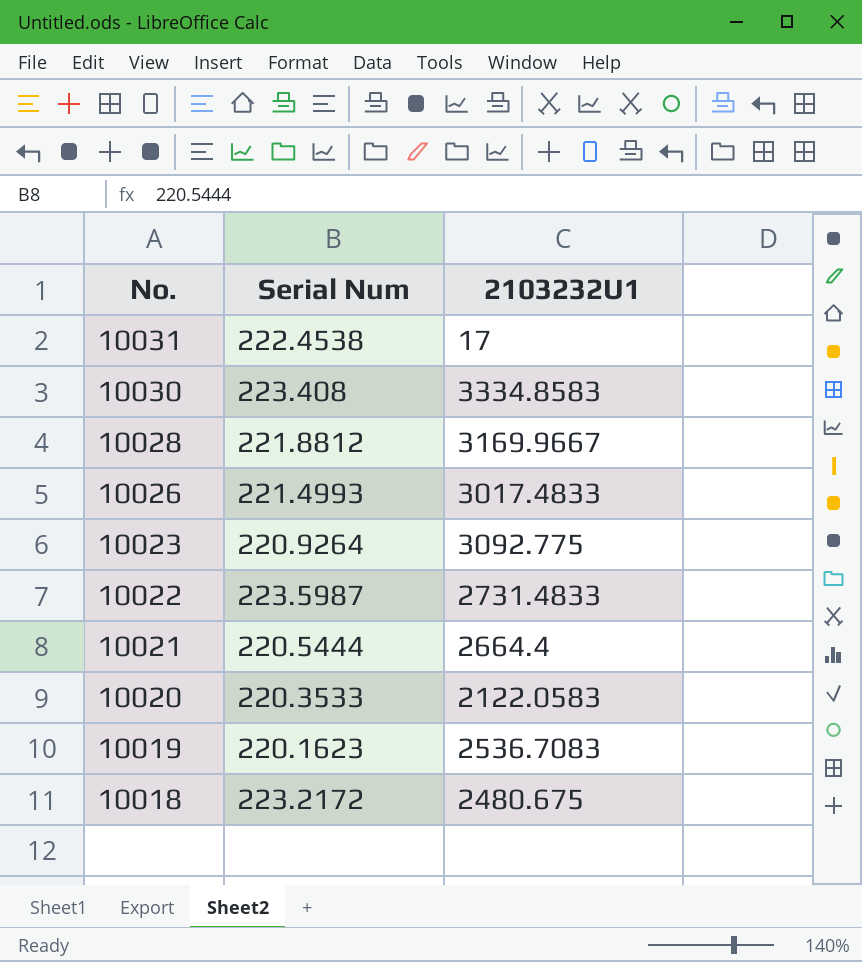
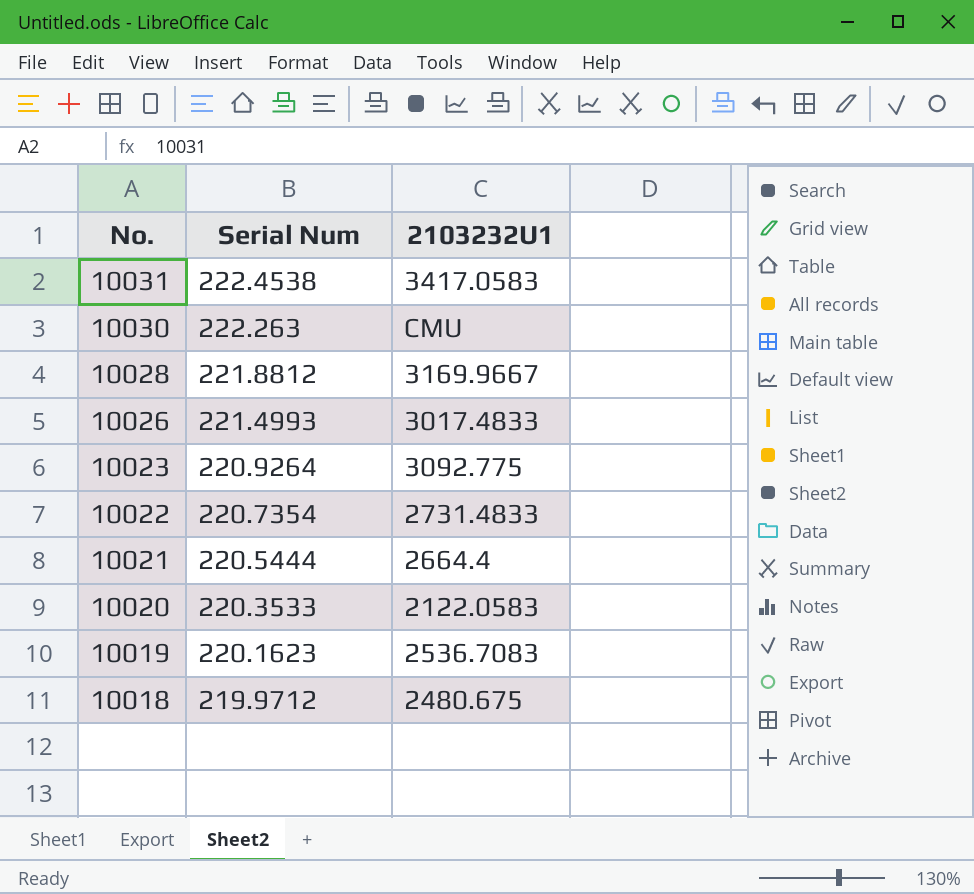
10031 | 2103232U1: 17 -> 3417.0583
10030 | Serial Num: 223.408 -> 222.263
10030 | 2103232U1: 3334.8583 -> CMU
10022 | Serial Num: 223.5987 -> 220.7354
10018 | Serial Num: 223.2172 -> 219.9712

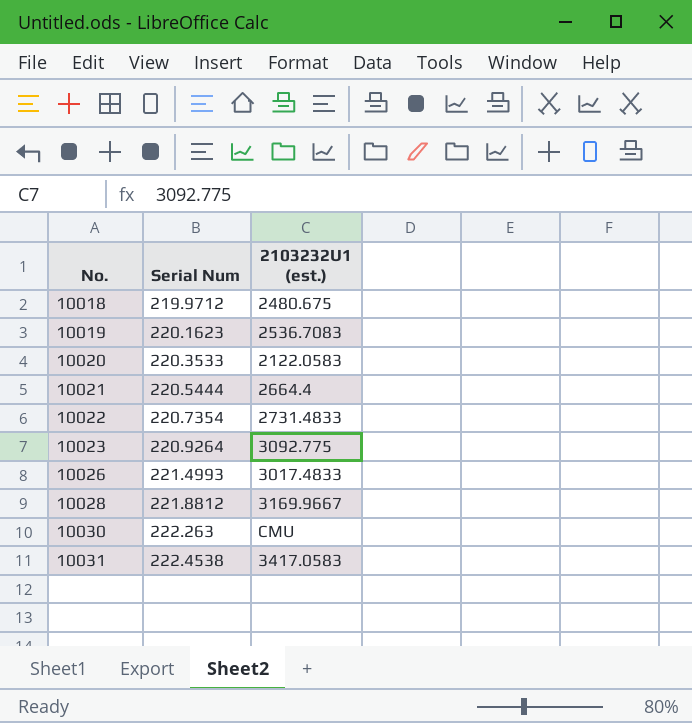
row order: No. descending -> No. ascending
column name: 2103232U1 -> 2103232U1 (est.)

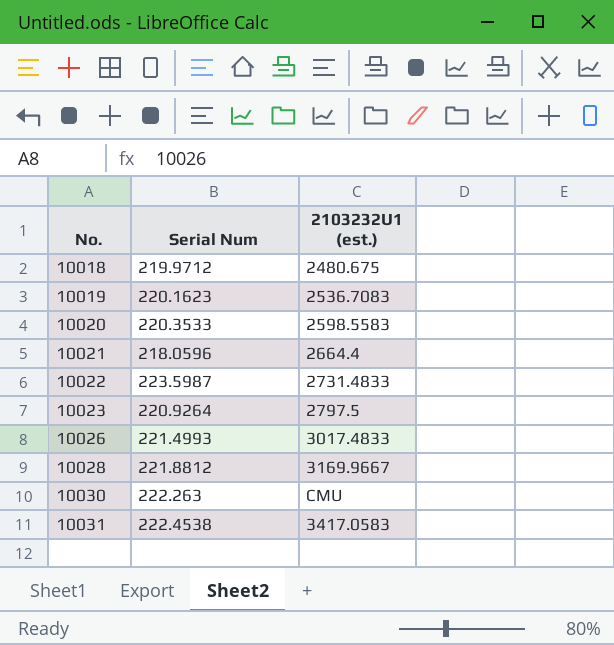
10020 | 2103232U1 (est.): 2122.0583 -> 2598.5583
10021 | Serial Num: 220.5444 -> 218.0596
10022 | Serial Num: 220.7354 -> 223.5987
10023 | 2103232U1 (est.): 3092.775 -> 2797.5

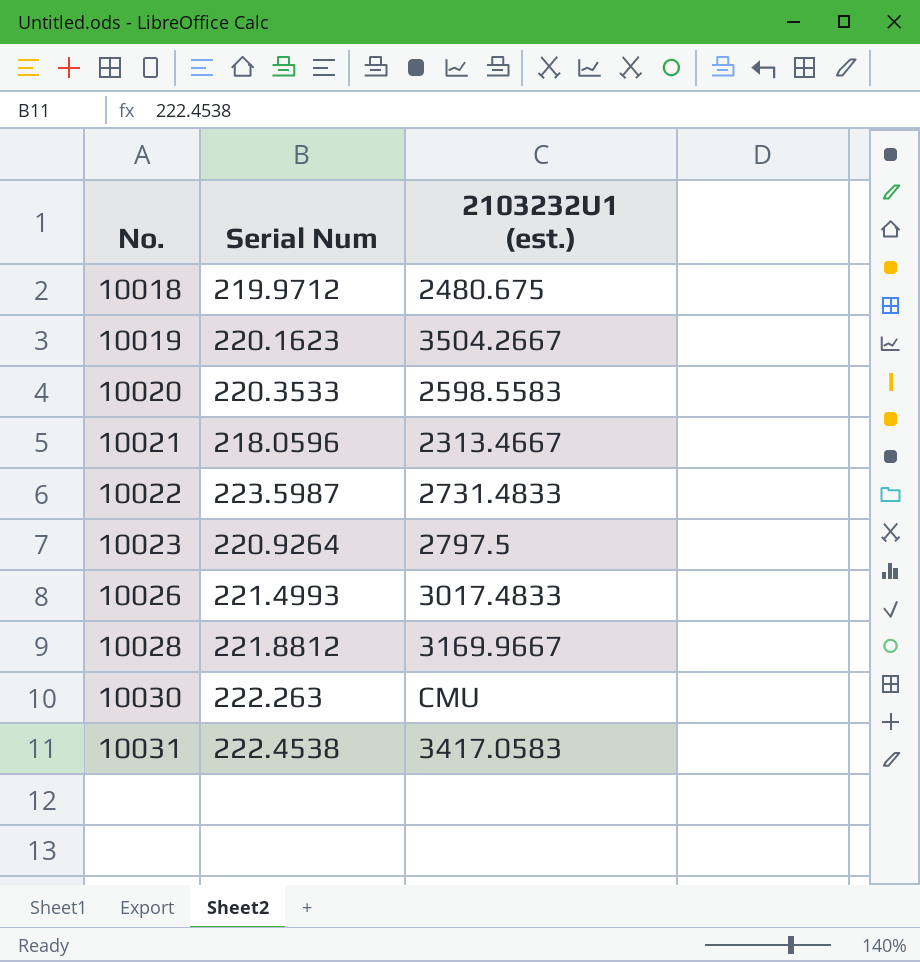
10019 | 2103232U1 (est.): 2536.7083 -> 3504.2667
10021 | 2103232U1 (est.): 2664.4 -> 2313.4667

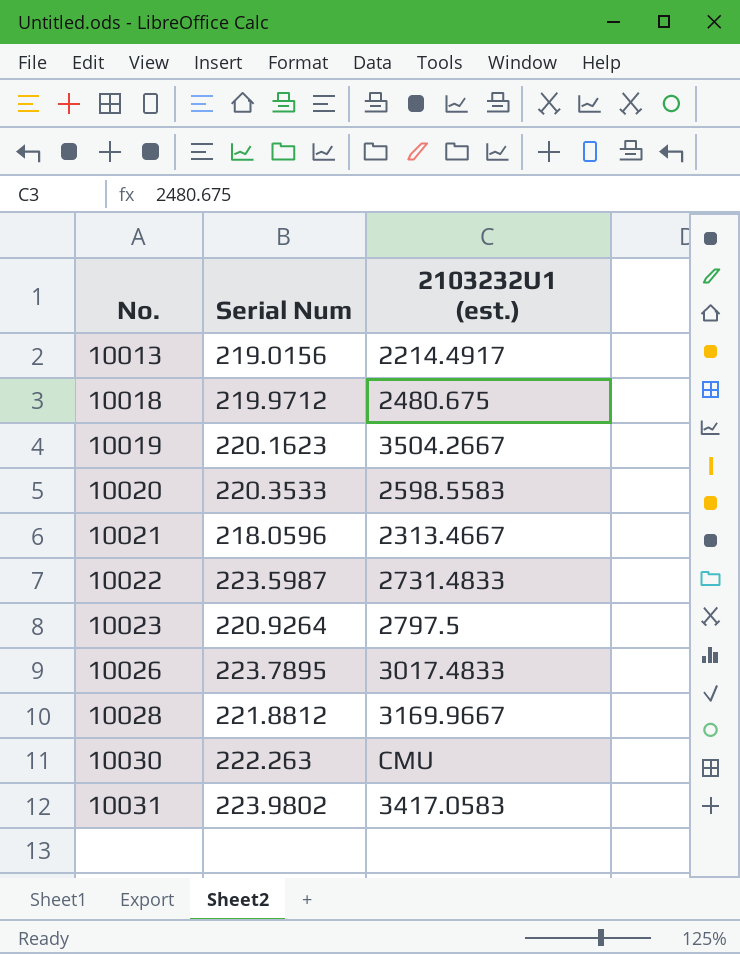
row 10013: none -> 219.0156 | 2214.4917
10026 | Serial Num: 221.4993 -> 223.7895
10031 | Serial Num: 222.4538 -> 223.9802

